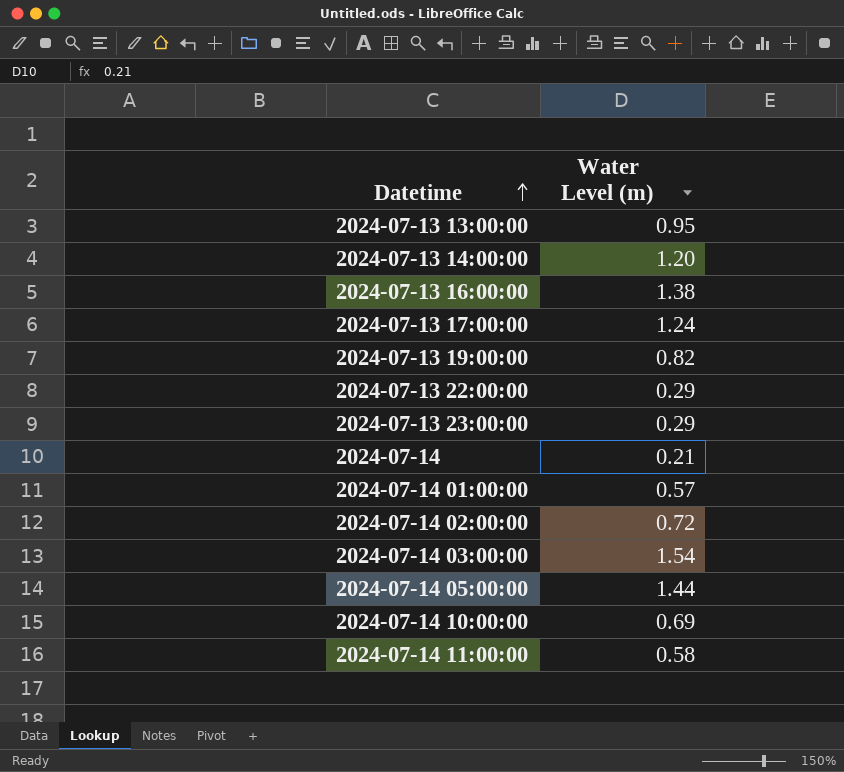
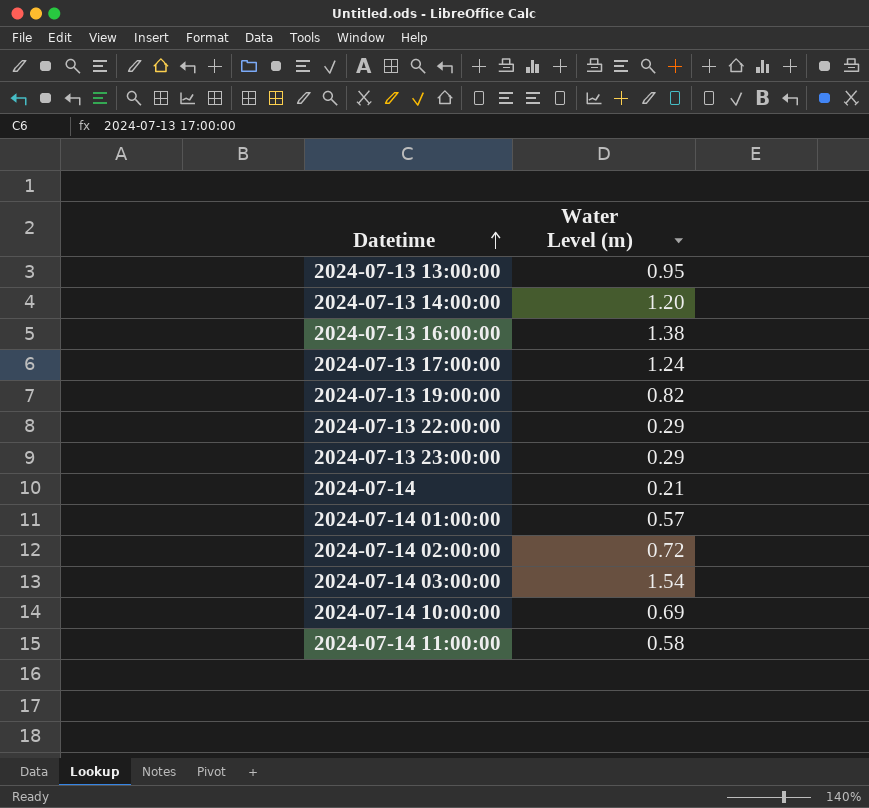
row 2024-07-14 05:00:00: 1.44 -> none

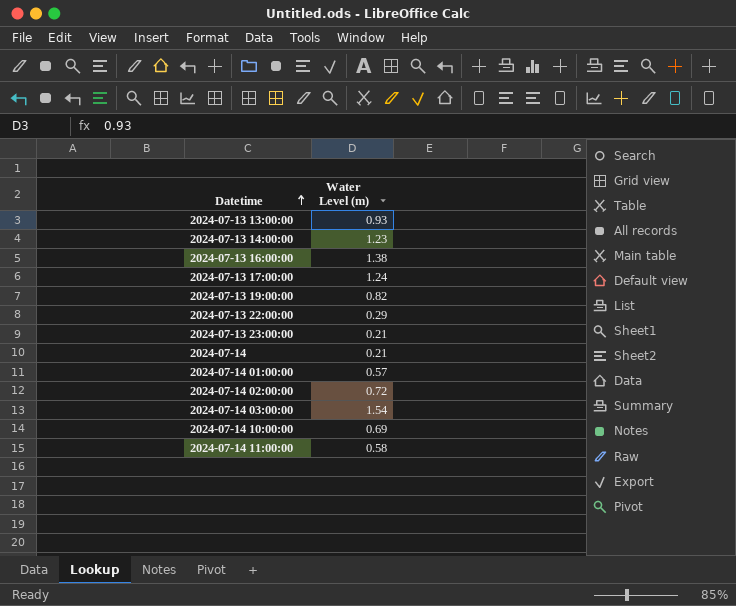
2024-07-13 13:00:00 | Water Level (m): 0.95 -> 0.93
2024-07-13 14:00:00 | Water Level (m): 1.20 -> 1.23
2024-07-13 23:00:00 | Water Level (m): 0.29 -> 0.21

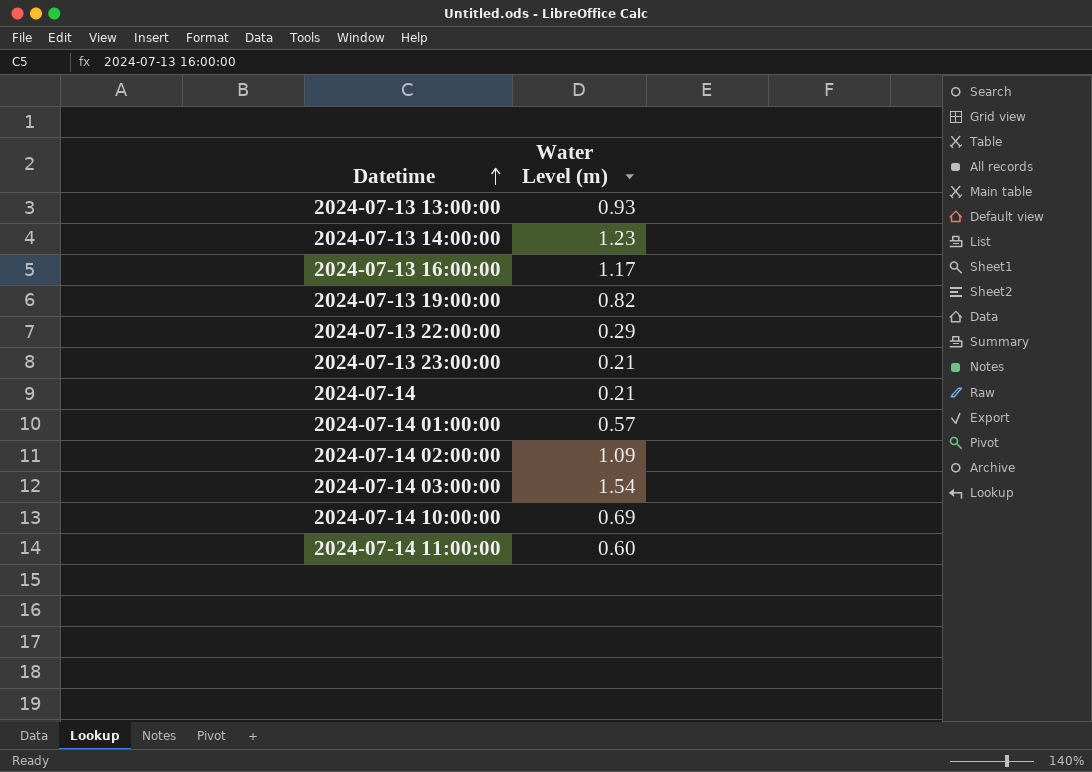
row 2024-07-13 17:00:00: 1.24 -> none
2024-07-13 16:00:00 | Water Level (m): 1.38 -> 1.17
2024-07-14 02:00:00 | Water Level (m): 0.72 -> 1.09
2024-07-14 11:00:00 | Water Level (m): 0.58 -> 0.60

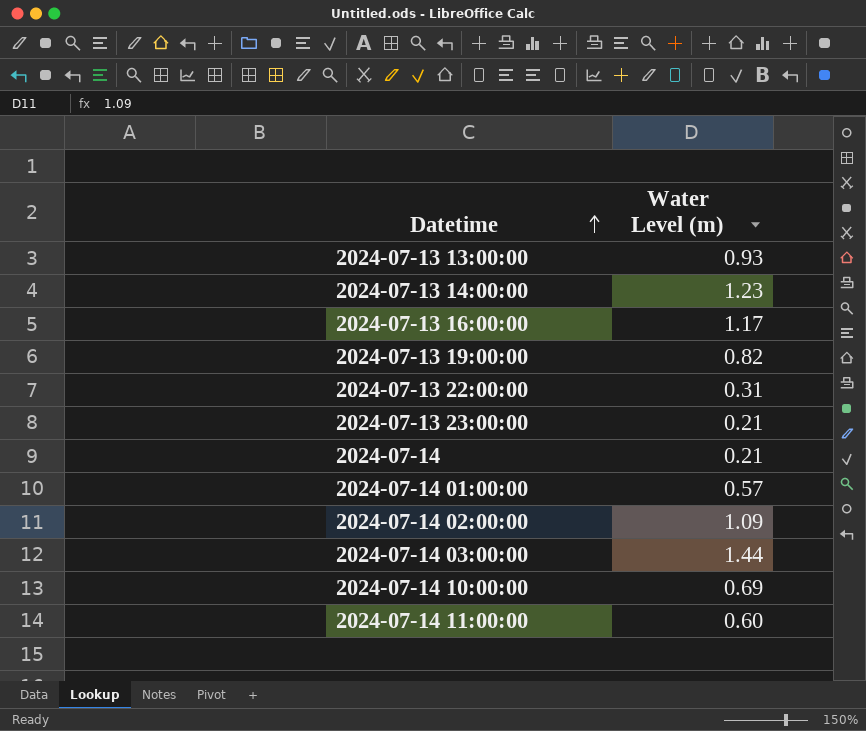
2024-07-13 22:00:00 | Water Level (m): 0.29 -> 0.31
2024-07-14 03:00:00 | Water Level (m): 1.54 -> 1.44

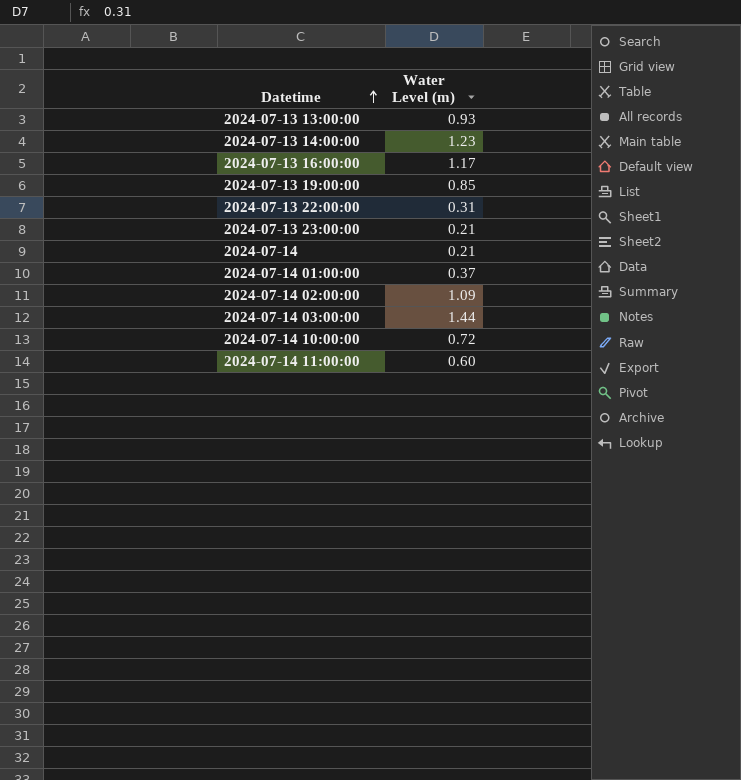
2024-07-13 19:00:00 | Water Level (m): 0.82 -> 0.85
2024-07-14 01:00:00 | Water Level (m): 0.57 -> 0.37
2024-07-14 10:00:00 | Water Level (m): 0.69 -> 0.72

